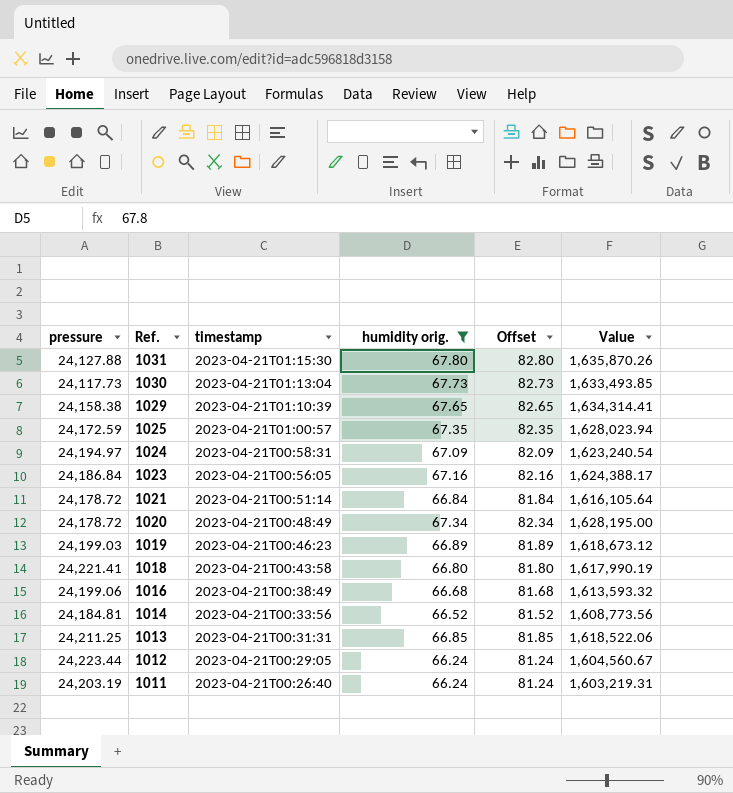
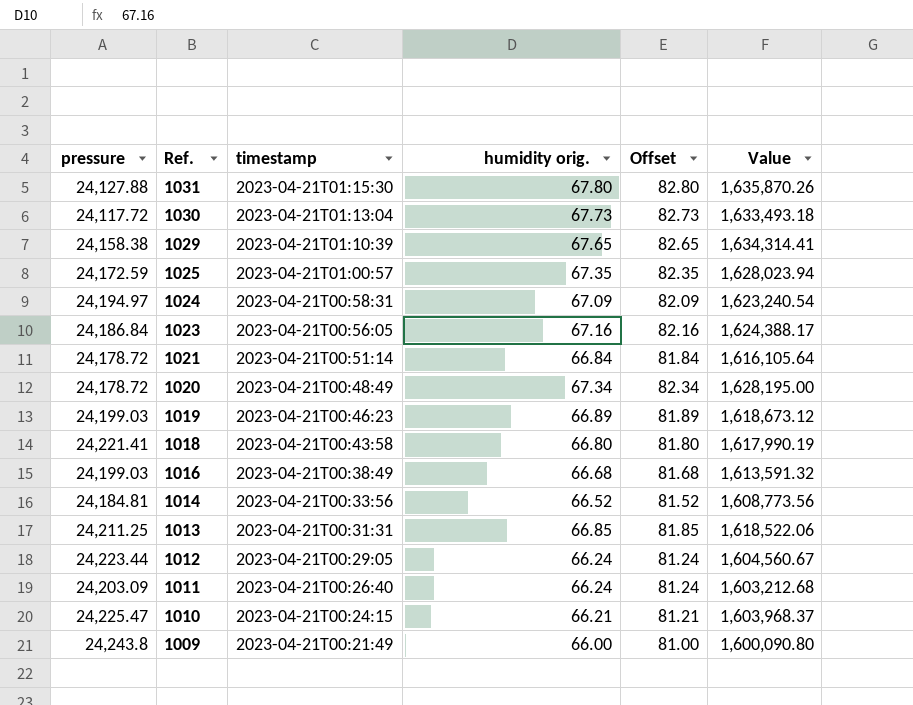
filter: humidity orig. >= 66.24 -> none
1030 | pressure: 24,117.73 -> 24,117.72
1030 | Value: 1,633,493.85 -> 1,633,493.18
1016 | pressure: 24,199.06 -> 24,199.03
1016 | Value: 1,613,593.32 -> 1,613,591.32
1011 | pressure: 24,203.19 -> 24,203.09
1011 | Value: 1,603,219.31 -> 1,603,212.68

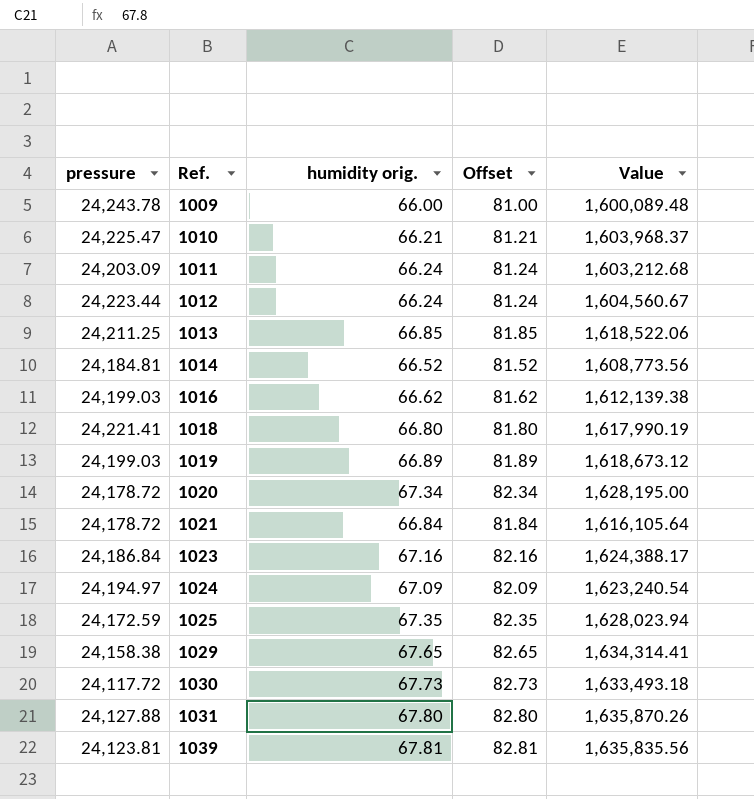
row order: Ref. descending -> Ref. ascending
column timestamp | position: 3 -> none
1009 | pressure: 24,243.8 -> 24,243.78
1009 | Value: 1,600,090.80 -> 1,600,089.48
1016 | humidity orig.: 66.68 -> 66.62
1016 | Offset: 81.68 -> 81.62
1016 | Value: 1,613,591.32 -> 1,612,139.38
row 1039: none -> 24,123.81 | 67.81 | 82.81 | 1,635,835.56

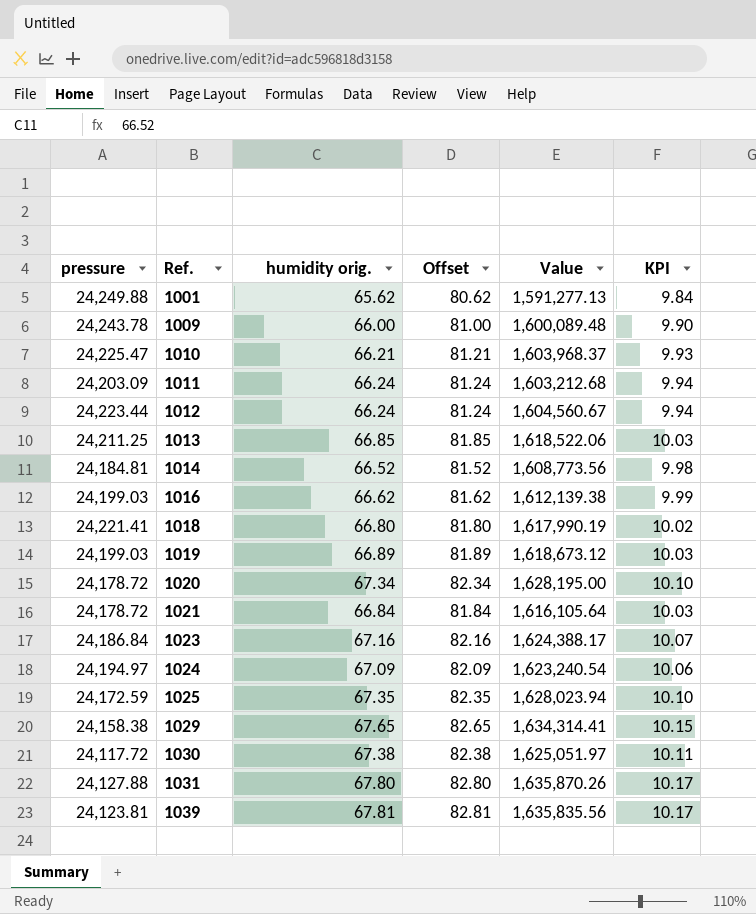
column KPI | formula: none -> [humidity orig.] * 0.15
row 1001: none -> 24,249.88 | 65.62 | 80.62 | 1,591,277.13 | 9.84
1030 | humidity orig.: 67.73 -> 67.38
1030 | Offset: 82.73 -> 82.38
1030 | Value: 1,633,493.18 -> 1,625,051.97

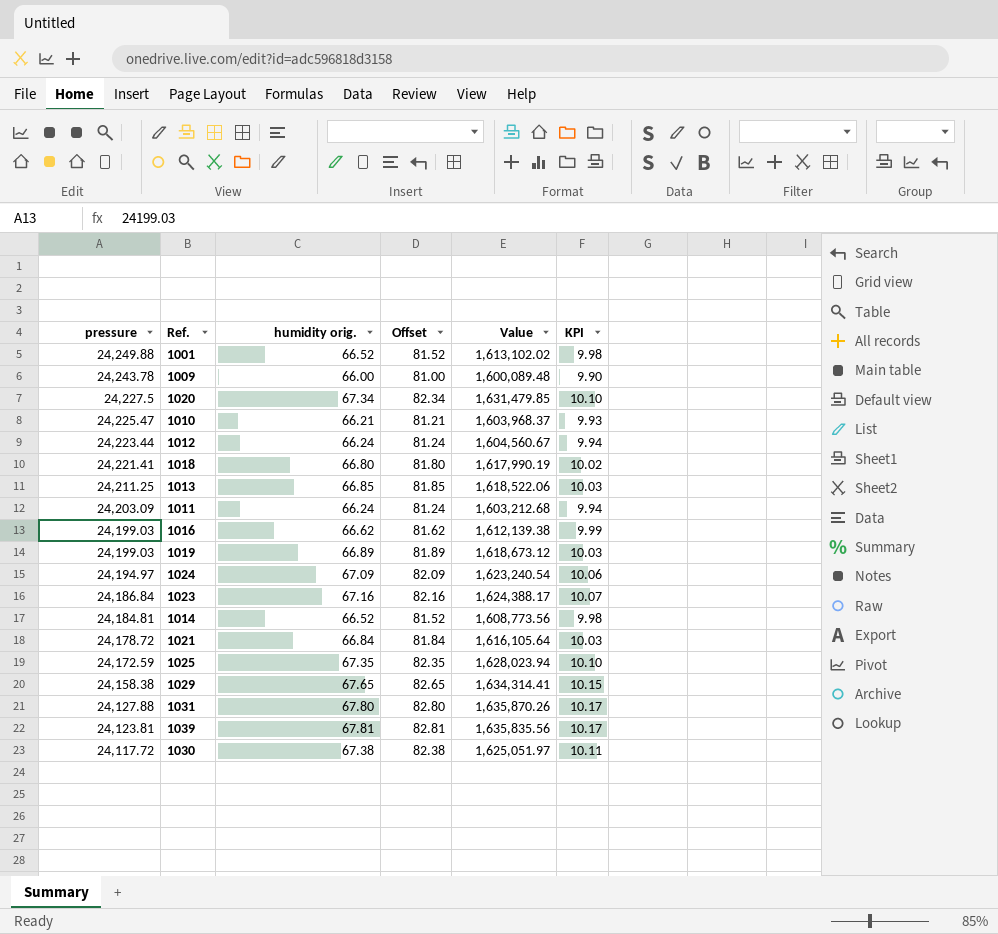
row order: Ref. ascending -> pressure descending
1001 | humidity orig.: 65.62 -> 66.52
1001 | Offset: 80.62 -> 81.52
1001 | Value: 1,591,277.13 -> 1,613,102.02
1001 | KPI: 9.84 -> 9.98
1020 | pressure: 24,178.72 -> 24,227.5
1020 | Value: 1,628,195.00 -> 1,631,479.85

